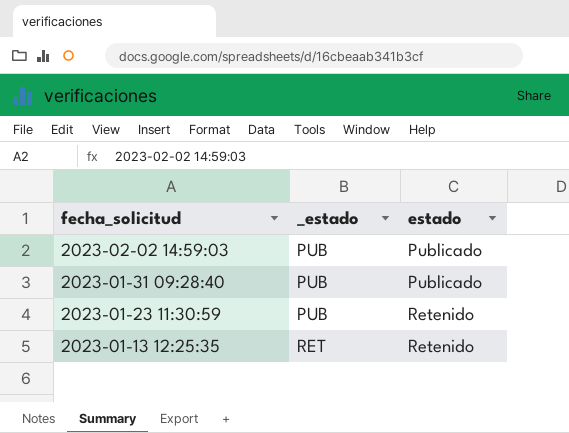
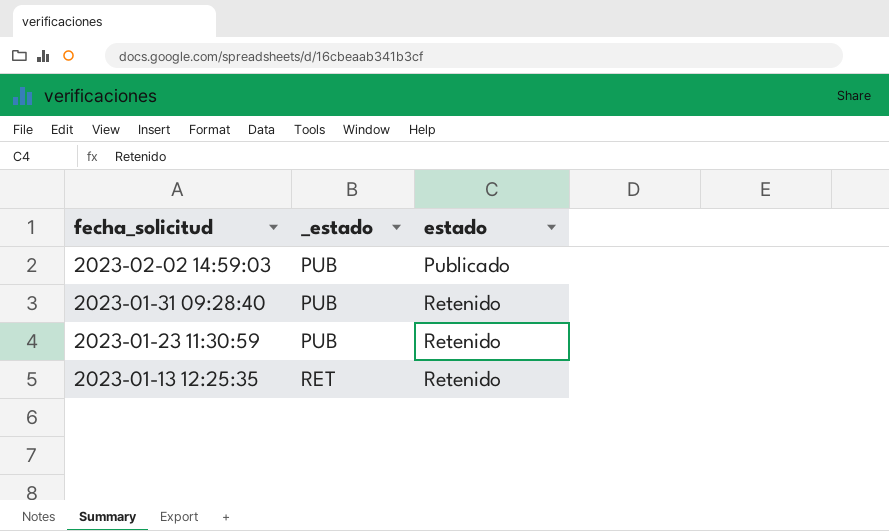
2023-01-31 09:28:40 | estado: Publicado -> Retenido

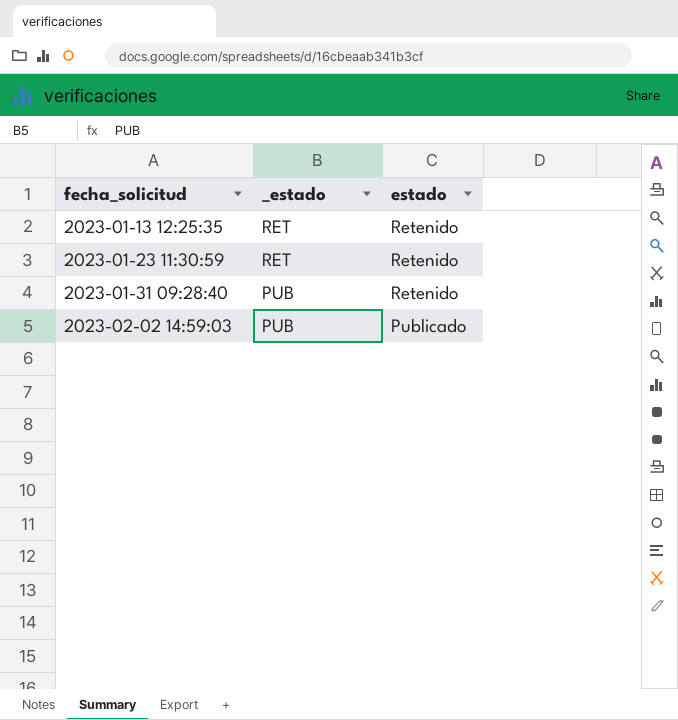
row order: fecha_solicitud descending -> fecha_solicitud ascending
2023-01-23 11:30:59 | _estado: PUB -> RET

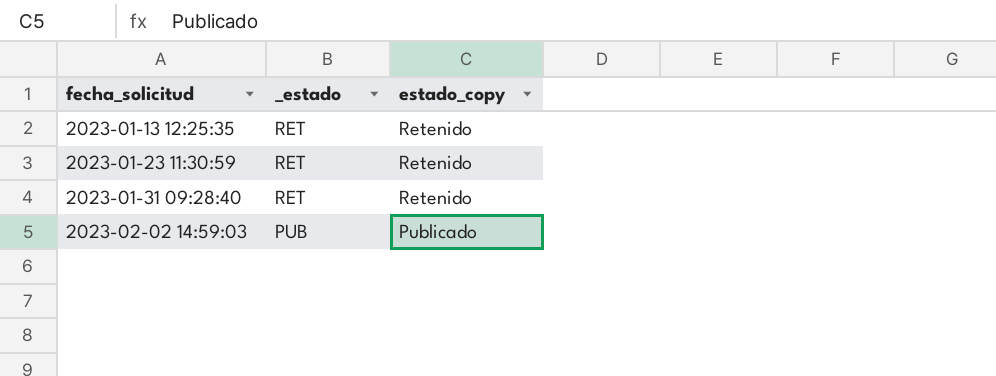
column name: estado -> estado_copy
2023-01-31 09:28:40 | _estado: PUB -> RET

